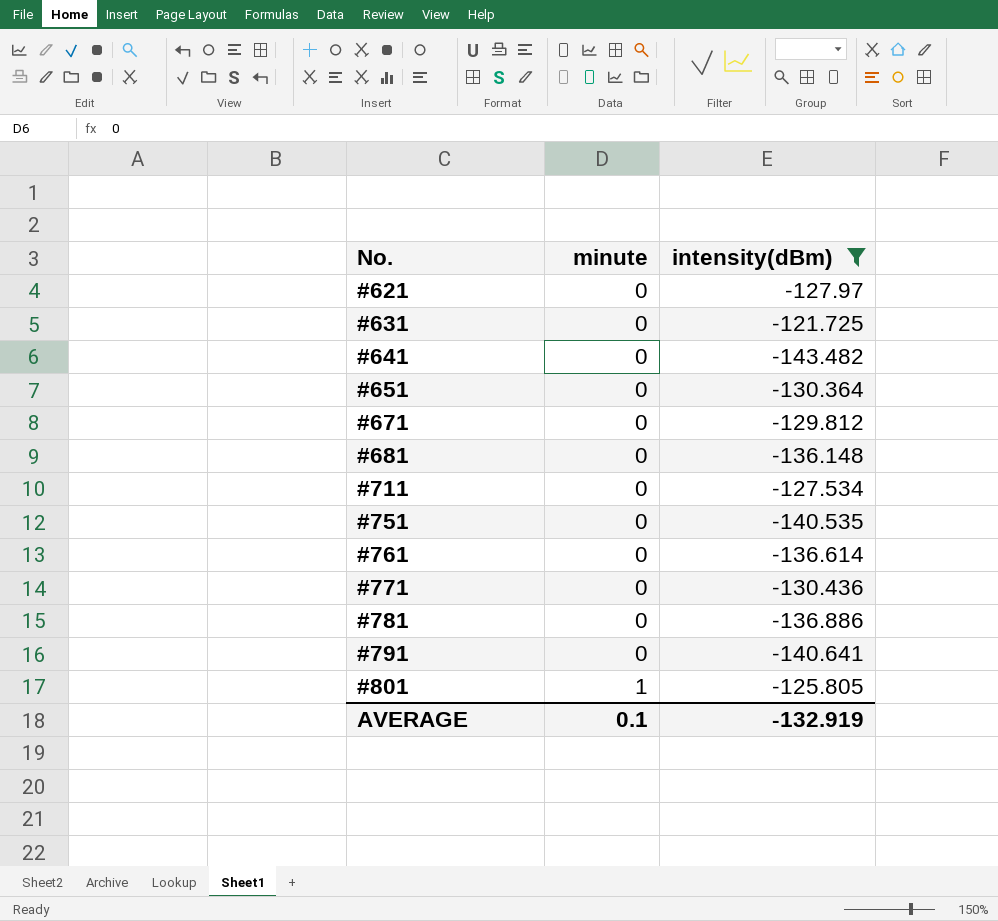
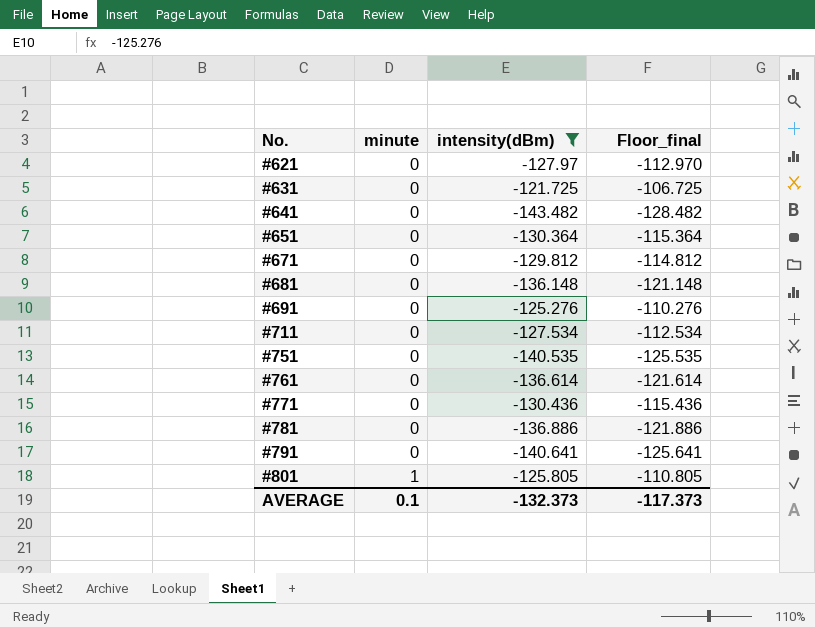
column Floor_final | formula: none -> [intensity(dBm)] + 15
row #691: none -> 0 | -125.276 | -110.276
AVERAGE | intensity(dBm): -132.919 -> -132.373

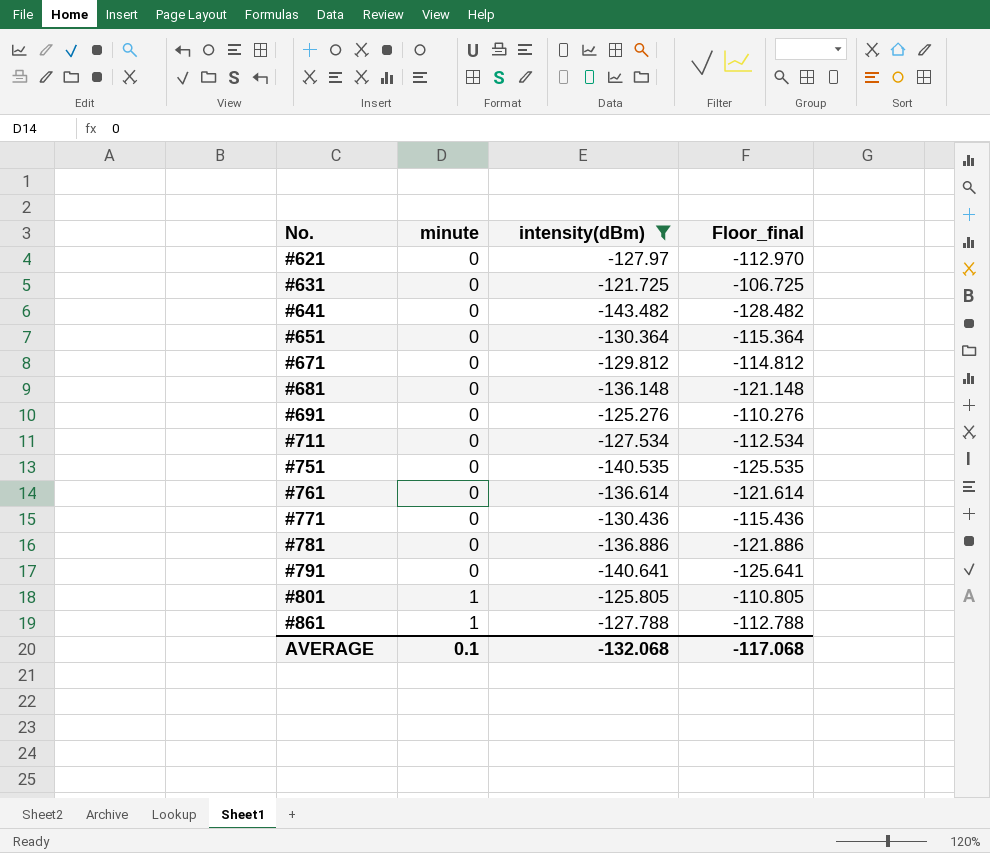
row #861: none -> 1 | -127.788 | -112.788
AVERAGE | intensity(dBm): -132.373 -> -132.068
AVERAGE | Floor_final: -117.373 -> -117.068

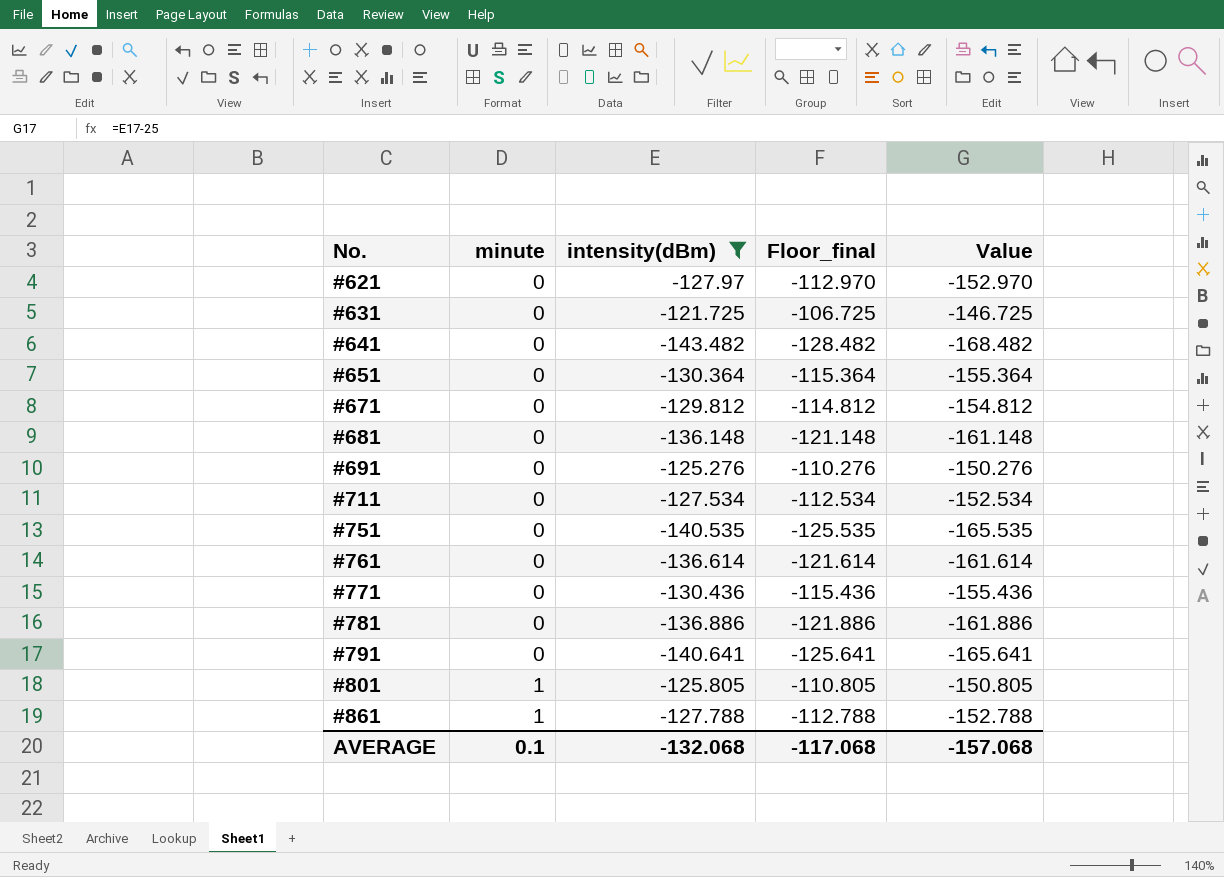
column Value | formula: none -> [intensity(dBm)] - 25

